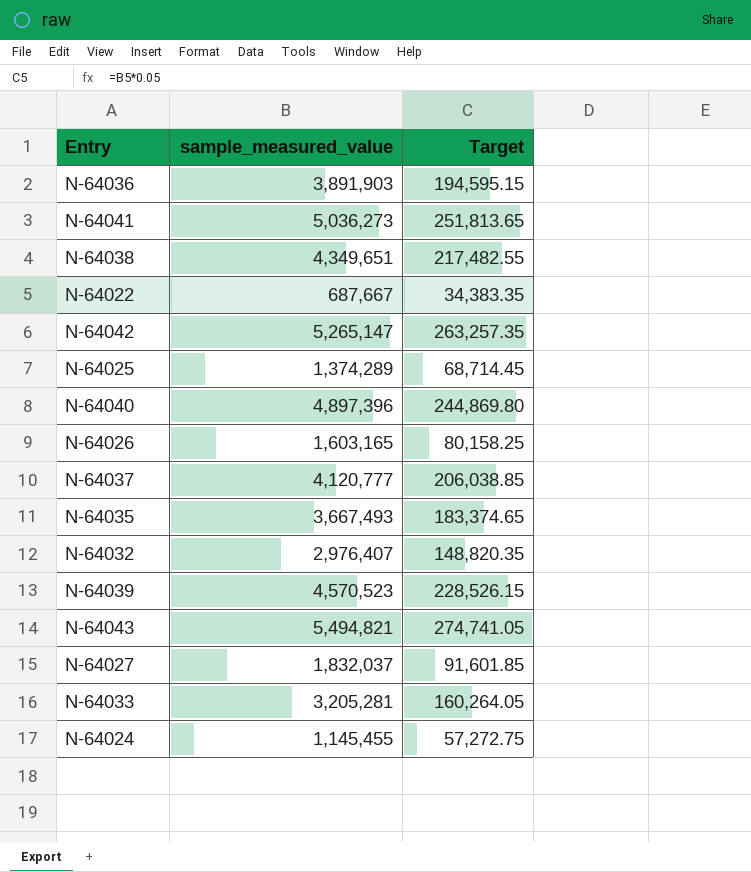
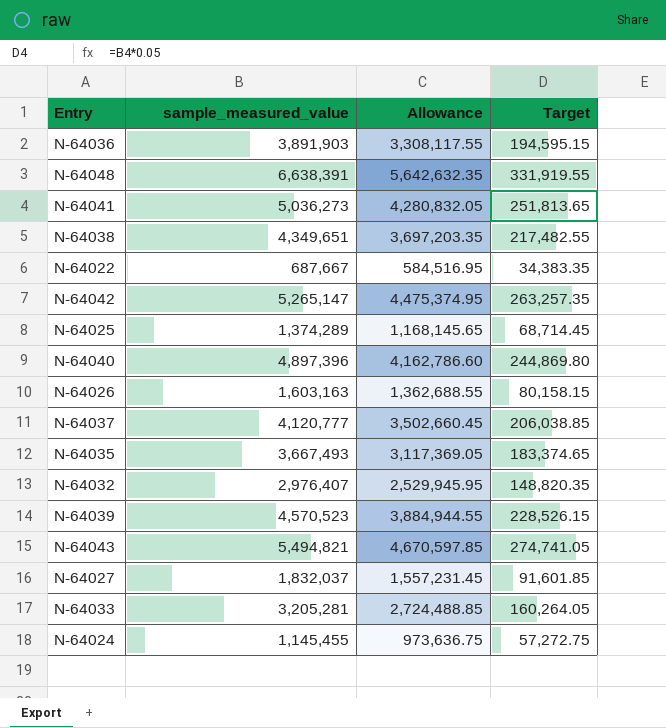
column Allowance | formula: none -> [sample_measured_value] * 0.85
row N-64048: none -> 6,638,391 | 5,642,632.35 | 331,919.55
N-64026 | sample_measured_value: 1,603,165 -> 1,603,163
N-64026 | Target: 80,158.25 -> 80,158.15

